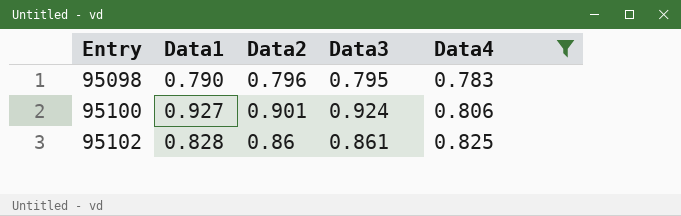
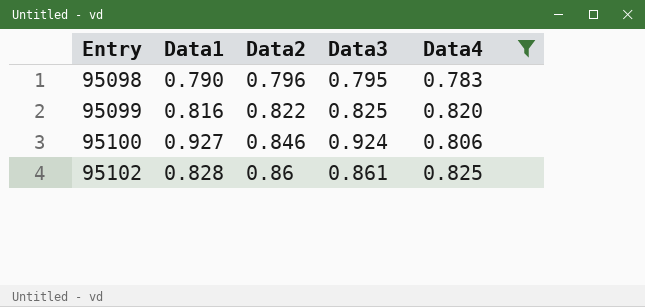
row 95099: none -> 0.816 | 0.822 | 0.825 | 0.820
95100 | Data2: 0.901 -> 0.846

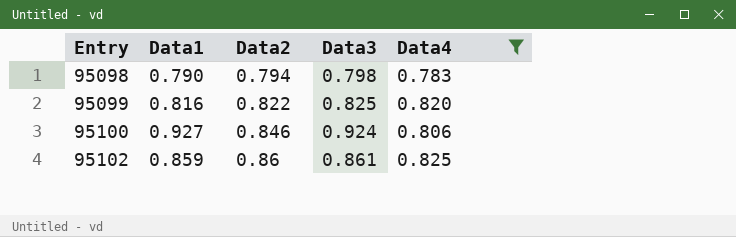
95098 | Data2: 0.796 -> 0.794
95098 | Data3: 0.795 -> 0.798
95102 | Data1: 0.828 -> 0.859

